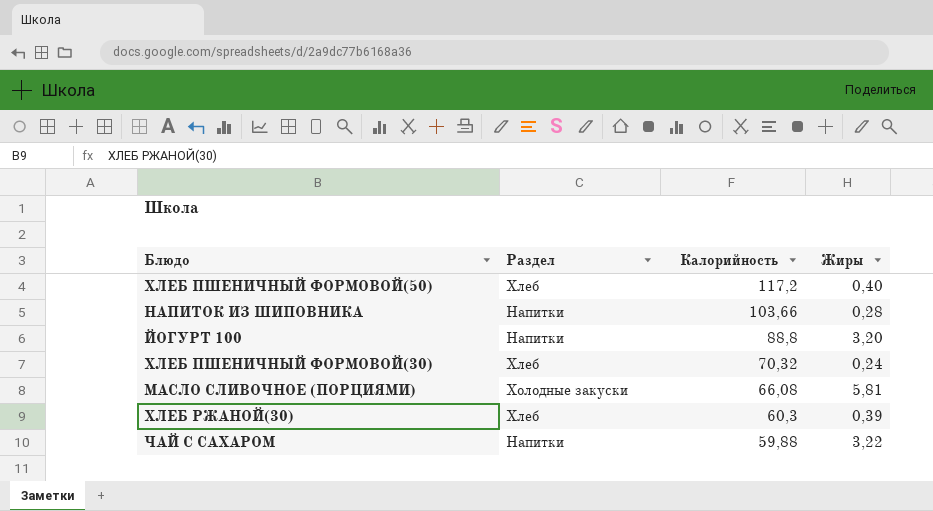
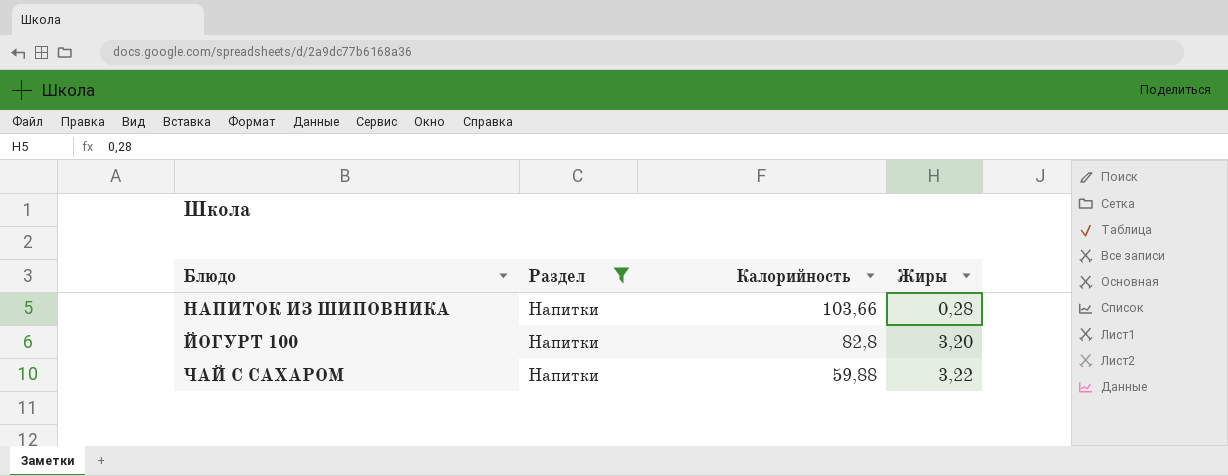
filter: none -> Раздел = Напитки
ЙОГУРТ 100 | Калорийность: 88,8 -> 82,8

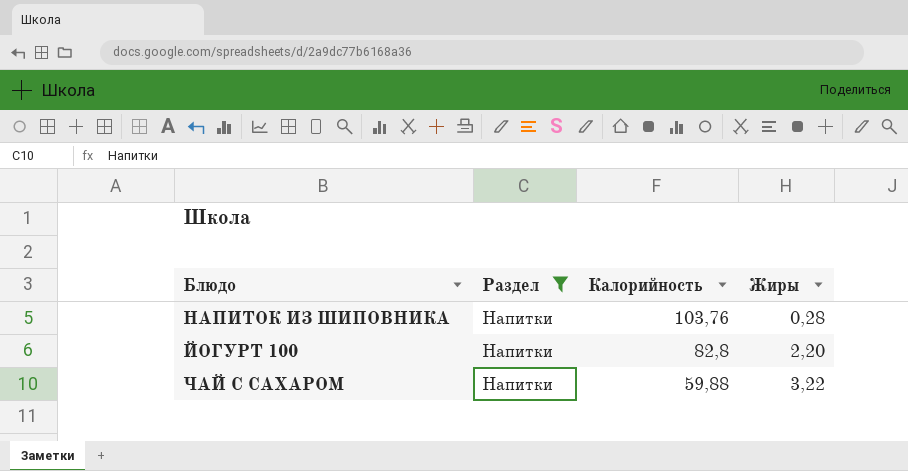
НАПИТОК ИЗ ШИПОВНИКА | Калорийность: 103,66 -> 103,76
ЙОГУРТ 100 | Жиры: 3,20 -> 2,20

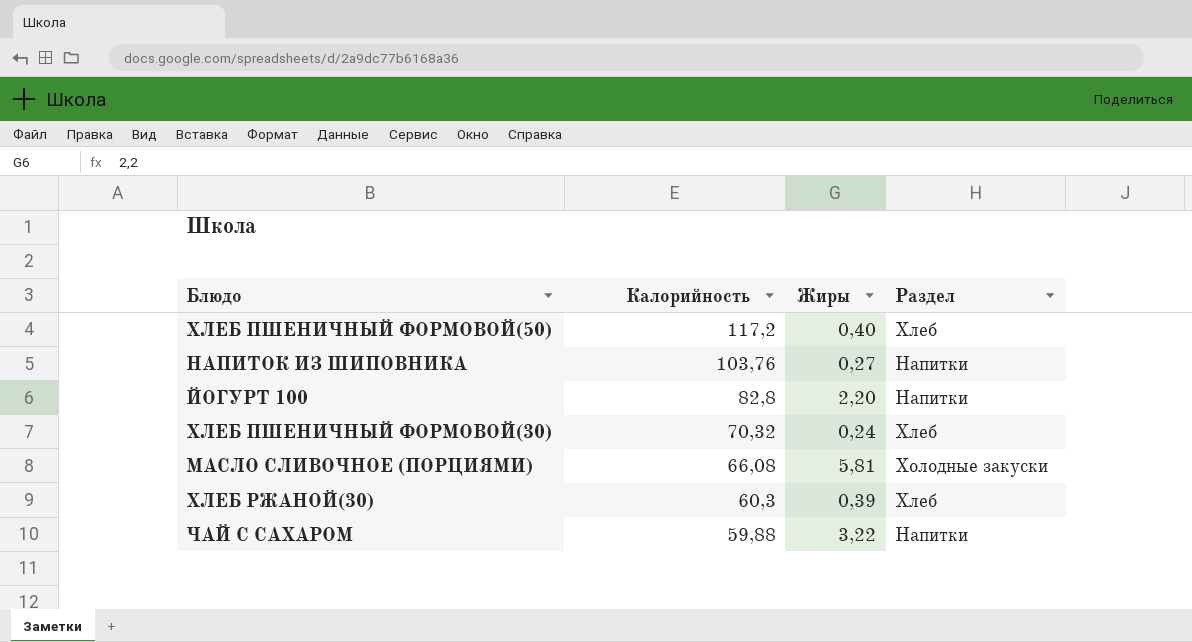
filter: Раздел = Напитки -> none
column Раздел | position: 2 -> 4
НАПИТОК ИЗ ШИПОВНИКА | Жиры: 0,28 -> 0,27

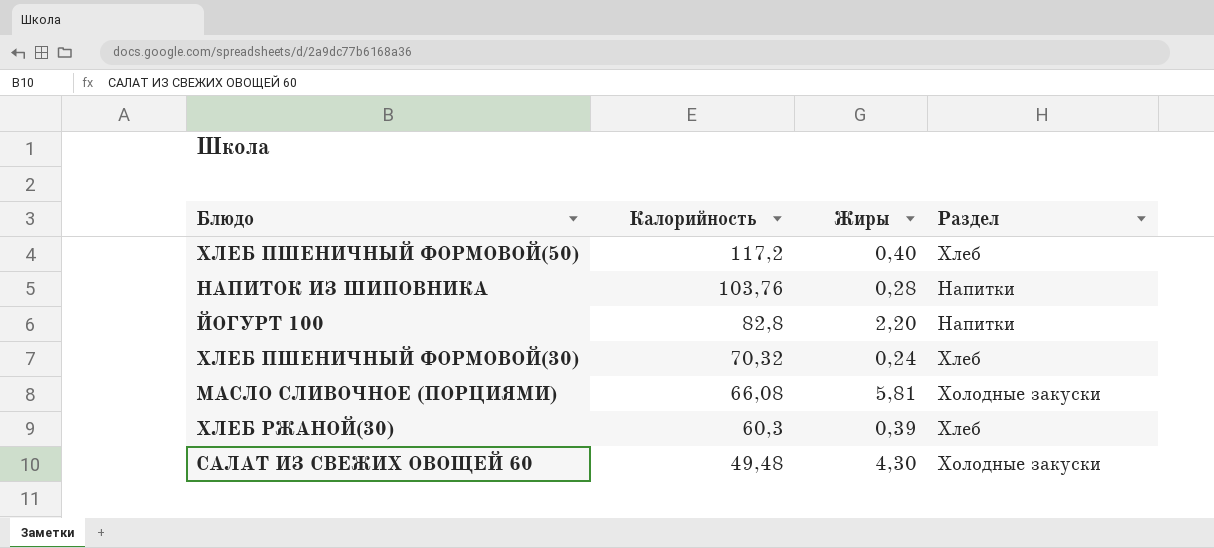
row ЧАЙ С САХАРОМ: 59,88 | 3,22 | Напитки -> none
НАПИТОК ИЗ ШИПОВНИКА | Жиры: 0,27 -> 0,28
row САЛАТ ИЗ СВЕЖИХ ОВОЩЕЙ 60: none -> 49,48 | 4,30 | Холодные закуски

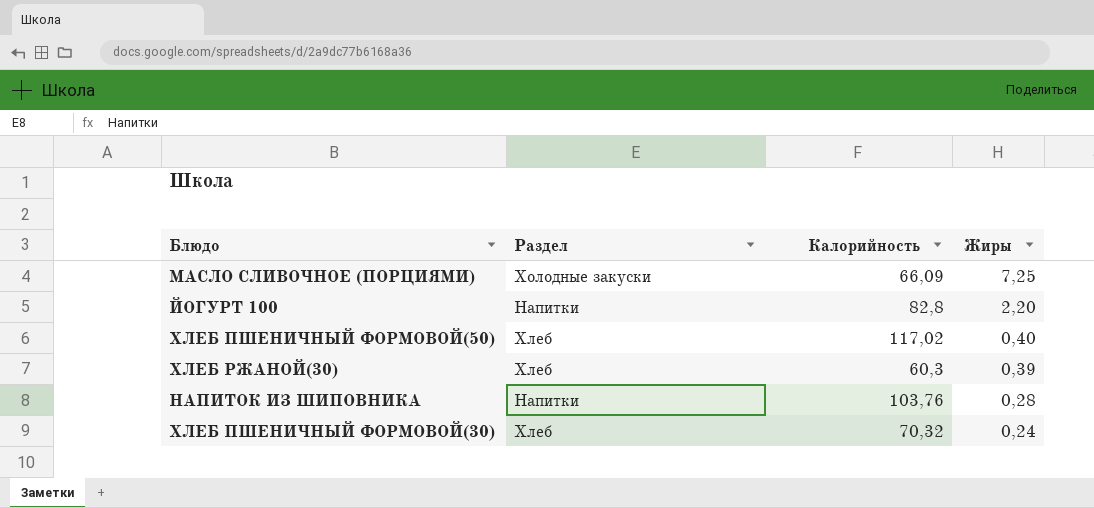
row order: Калорийность descending -> Жиры descending
column Раздел | position: 4 -> 2
row САЛАТ ИЗ СВЕЖИХ ОВОЩЕЙ 60: 49,48 | 4,30 | Холодные закуски -> none
МАСЛО СЛИВОЧНОЕ (ПОРЦИЯМИ) | Калорийность: 66,08 -> 66,09
МАСЛО СЛИВОЧНОЕ (ПОРЦИЯМИ) | Жиры: 5,81 -> 7,25
ХЛЕБ ПШЕНИЧНЫЙ ФОРМОВОЙ(50) | Калорийность: 117,2 -> 117,02

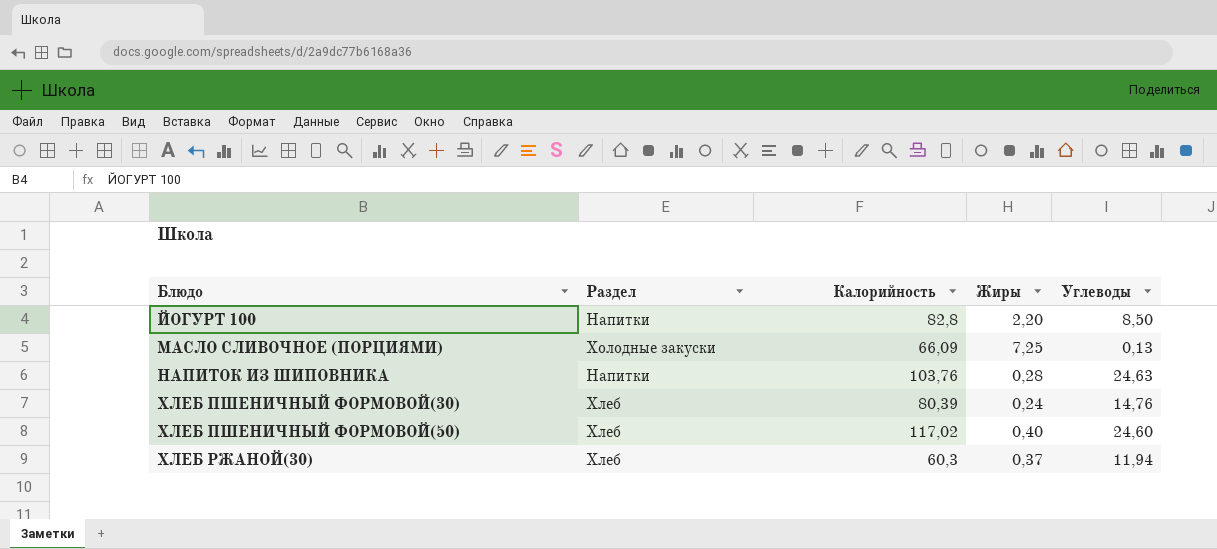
row order: Жиры descending -> Блюдо ascending
column Углеводы | position: none -> 5
ХЛЕБ ПШЕНИЧНЫЙ ФОРМОВОЙ(30) | Калорийность: 70,32 -> 80,39
ХЛЕБ РЖАНОЙ(30) | Жиры: 0,39 -> 0,37

